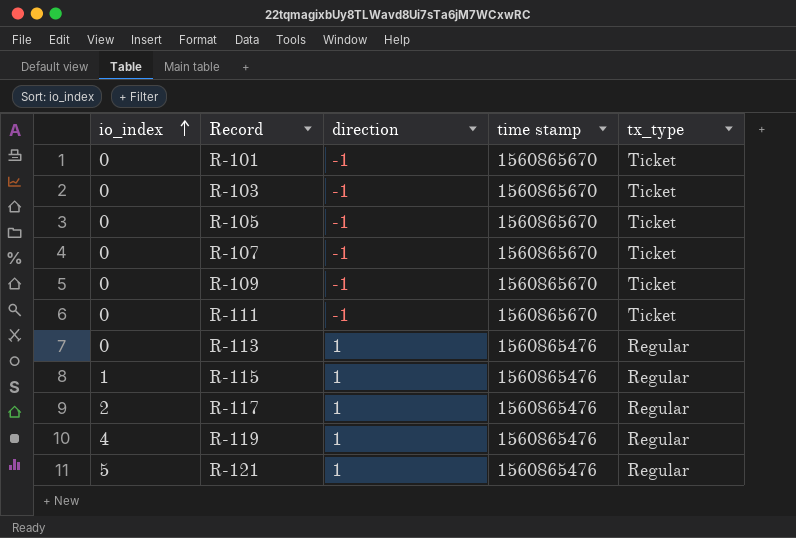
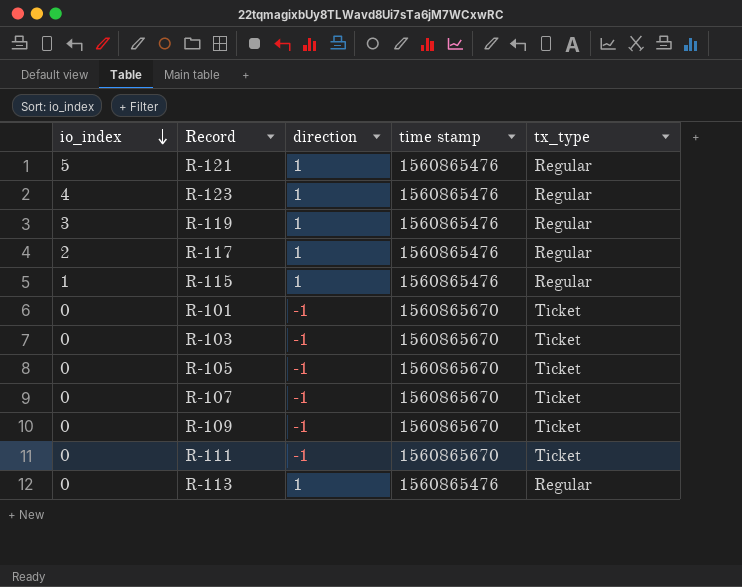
row order: io_index ascending -> io_index descending
row R-123: none -> 4 | 1 | 1560865476 | Regular
R-119 | io_index: 4 -> 3

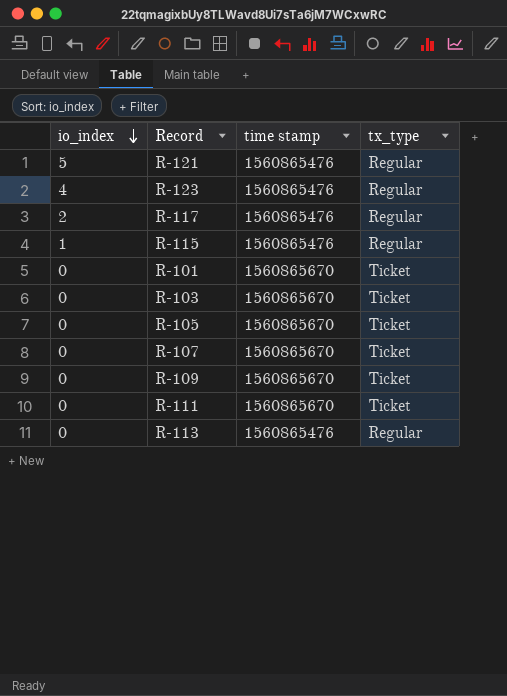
column direction | position: 3 -> none
row R-119: 3 | 1 | 1560865476 | Regular -> none

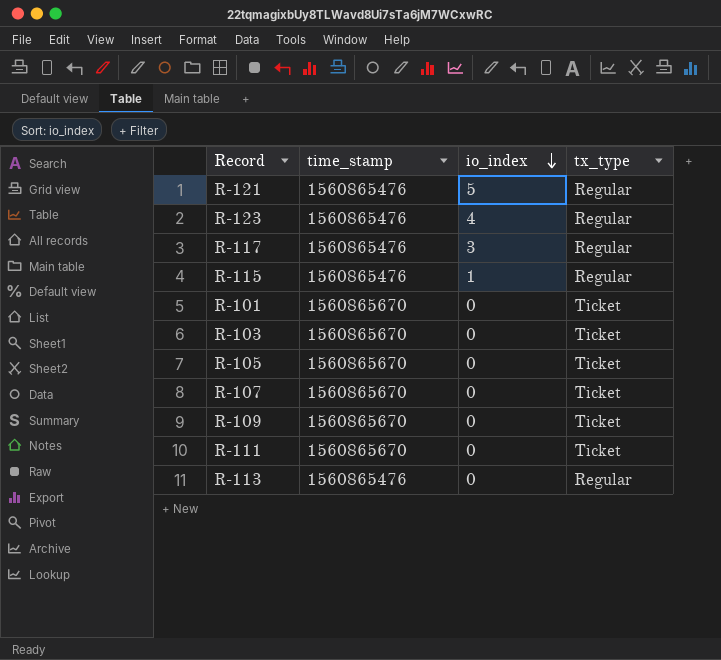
column name: time stamp -> time_stamp
column io_index | position: 1 -> 3
R-117 | io_index: 2 -> 3

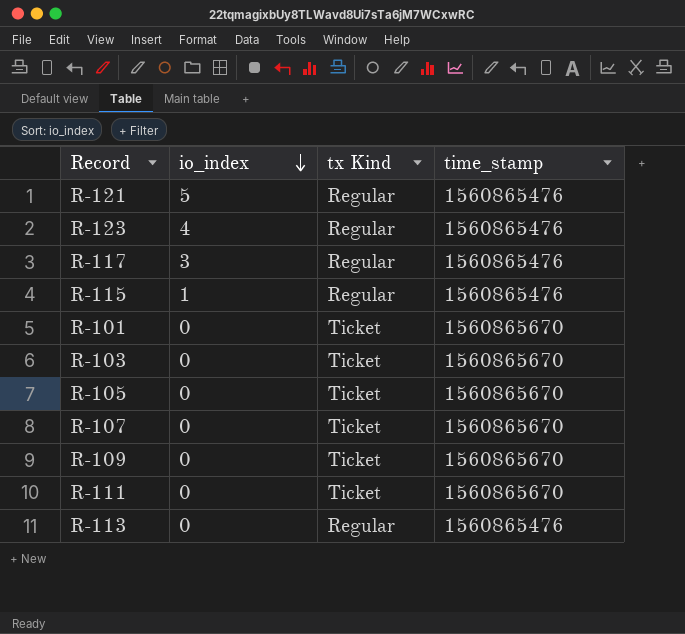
column name: tx_type -> tx Kind
column time_stamp | position: 2 -> 4

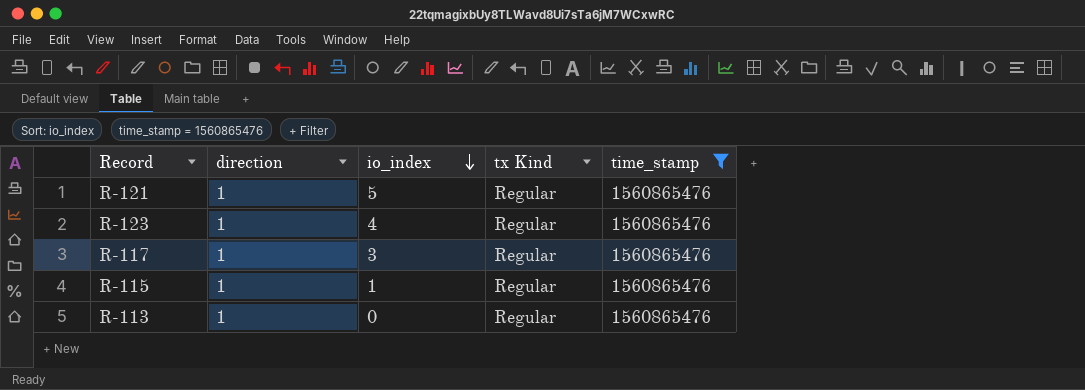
filter: none -> time_stamp = 1560865476
column direction | position: none -> 2

